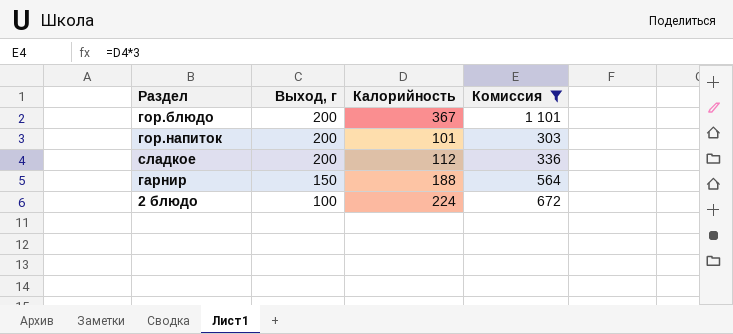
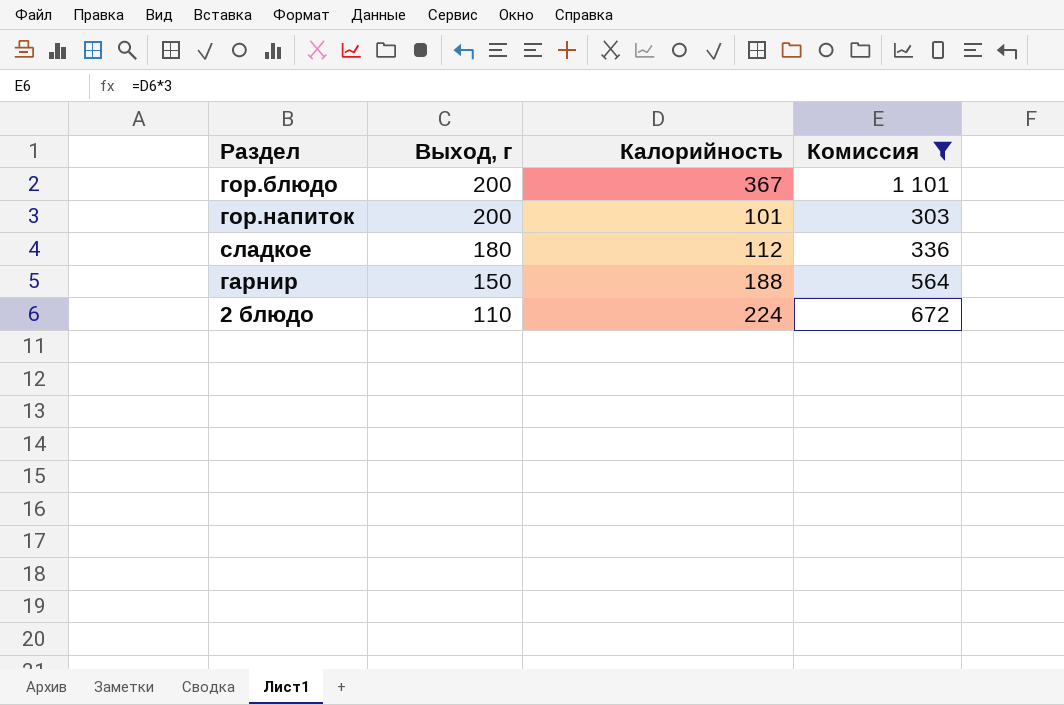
сладкое | Выход, г: 200 -> 180
2 блюдо | Выход, г: 100 -> 110

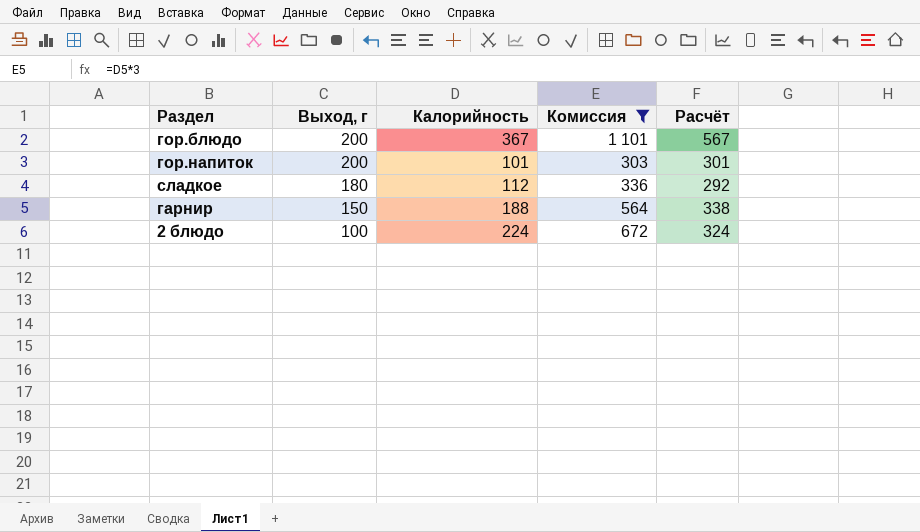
column Расчёт | formula: none -> [Выход, г] + [Калорийность]
2 блюдо | Выход, г: 110 -> 100

